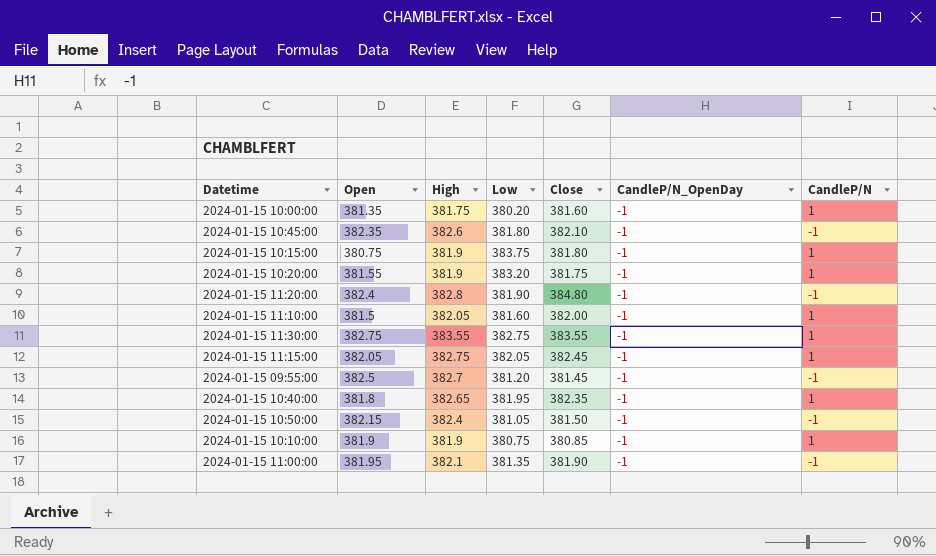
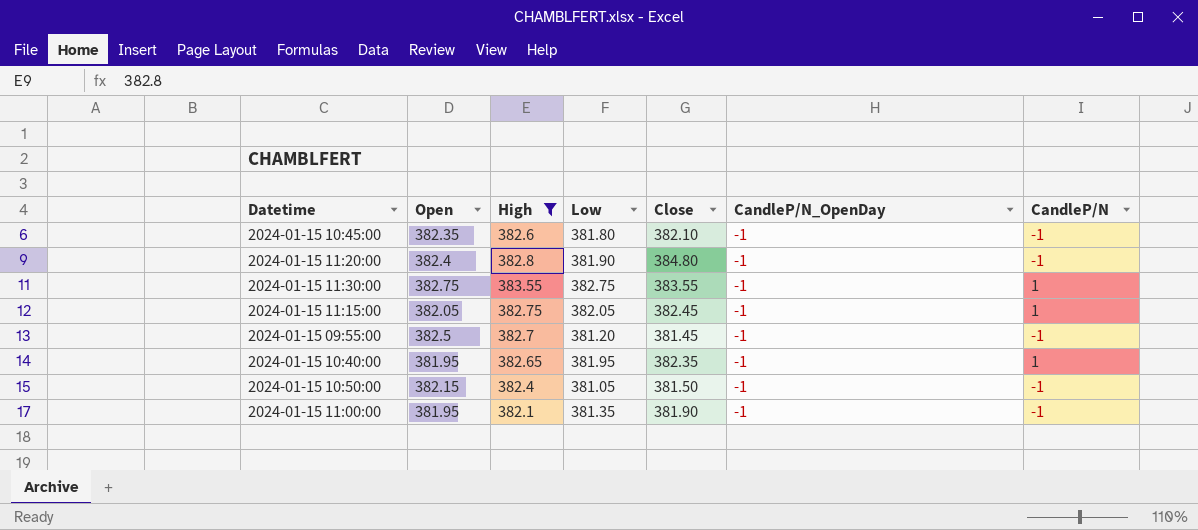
filter: none -> High >= 382.1
2024-01-15 10:40:00 | Open: 381.8 -> 381.95

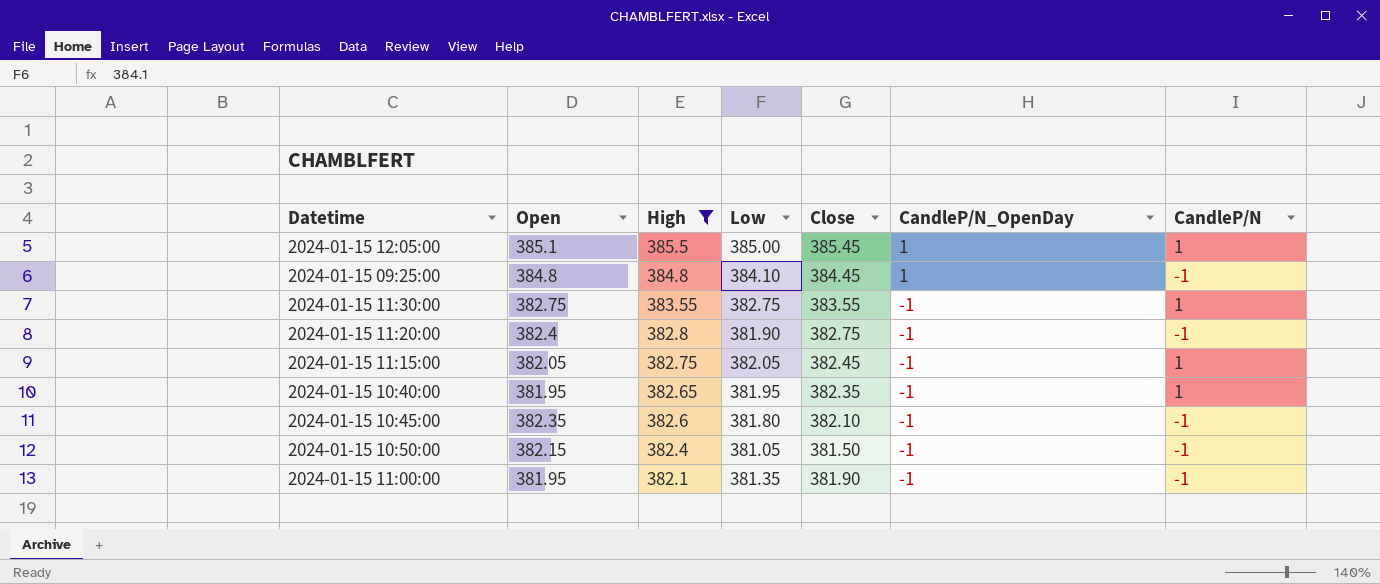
row order: none -> High descending
row 2024-01-15 09:55:00: 382.5 | 382.7 | 381.20 | 381.45 | -1 | -1 -> none
row 2024-01-15 12:05:00: none -> 385.1 | 385.5 | 385.00 | 385.45 | 1 | 1
row 2024-01-15 09:25:00: none -> 384.8 | 384.8 | 384.10 | 384.45 | 1 | -1
2024-01-15 11:20:00 | Close: 384.80 -> 382.75

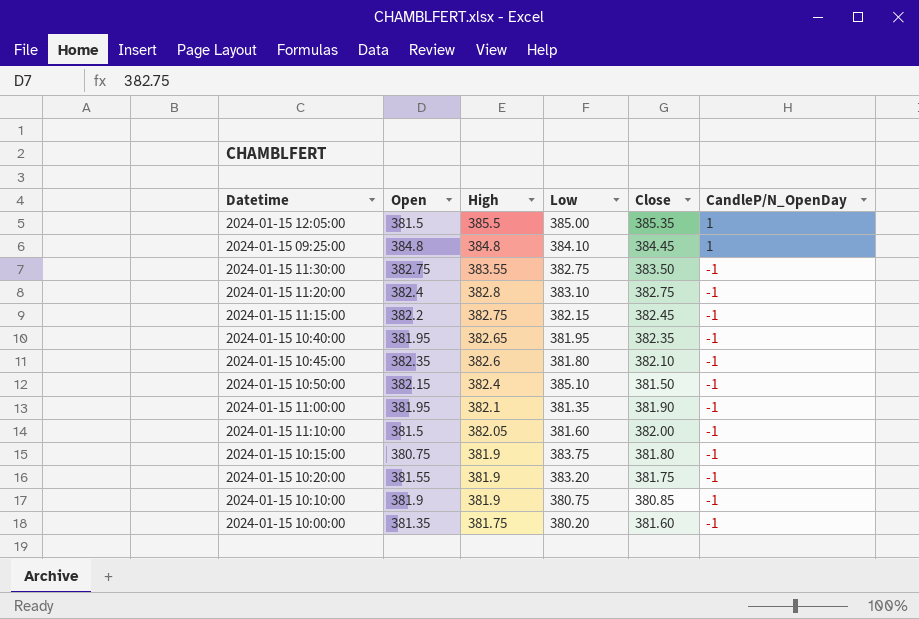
filter: High >= 382.1 -> none
column CandleP/N | position: 7 -> none
2024-01-15 12:05:00 | Open: 385.1 -> 381.5
2024-01-15 12:05:00 | Close: 385.45 -> 385.35
2024-01-15 11:30:00 | Close: 383.55 -> 383.50
2024-01-15 11:20:00 | Low: 381.90 -> 383.10
2024-01-15 11:15:00 | Open: 382.05 -> 382.2
2024-01-15 11:15:00 | Low: 382.05 -> 382.15
2024-01-15 10:50:00 | Low: 381.05 -> 385.10

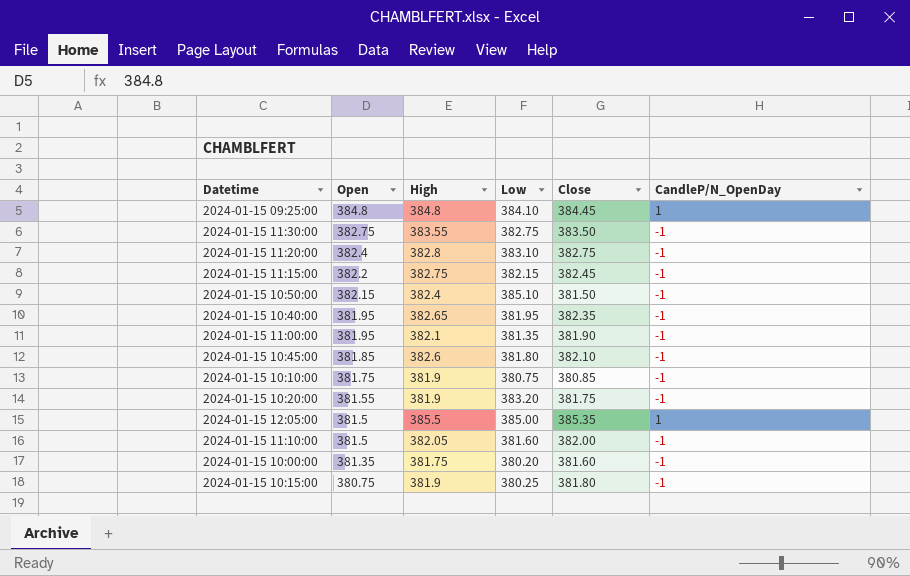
row order: High descending -> Open descending
2024-01-15 10:45:00 | Open: 382.35 -> 381.85
2024-01-15 10:10:00 | Open: 381.9 -> 381.75
2024-01-15 10:15:00 | Low: 383.75 -> 380.25

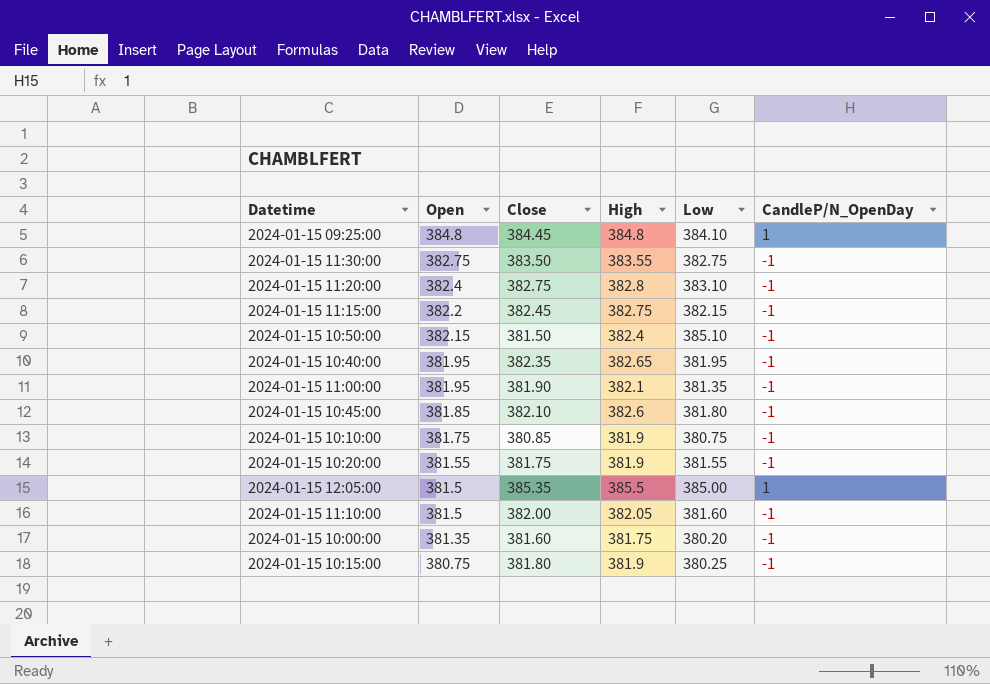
column Close | position: 5 -> 3
2024-01-15 10:20:00 | Low: 383.20 -> 381.55

